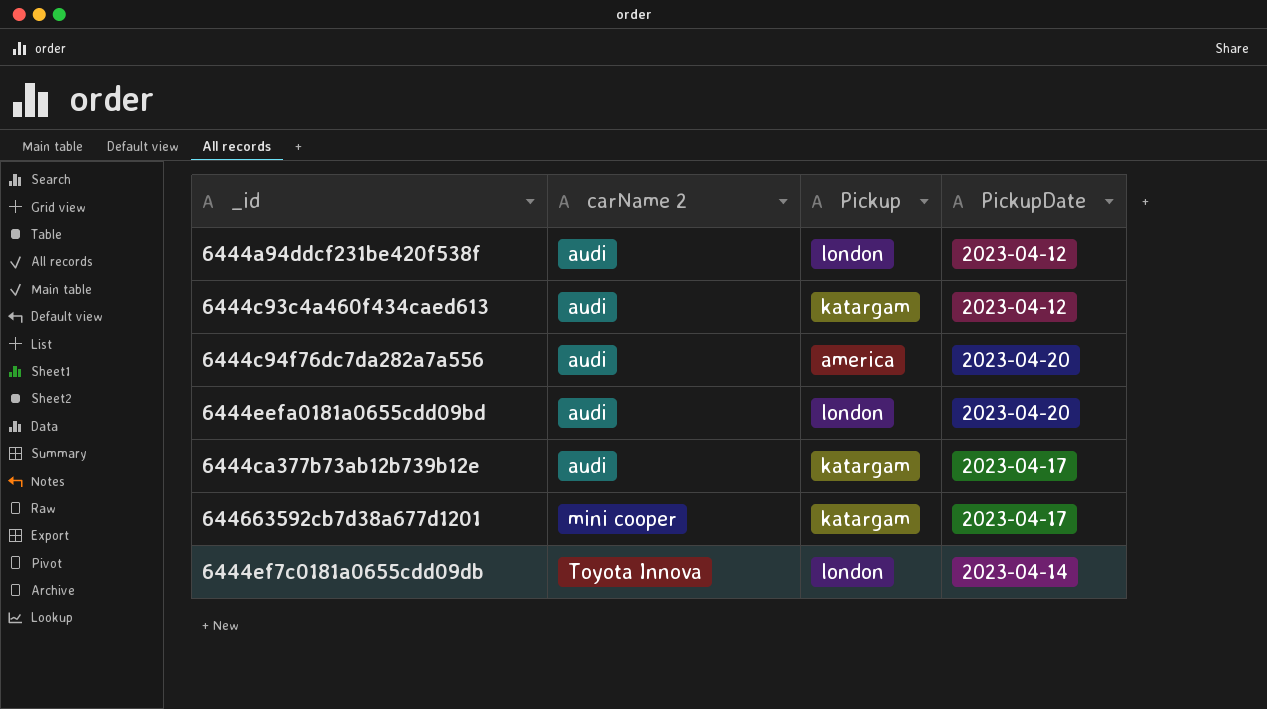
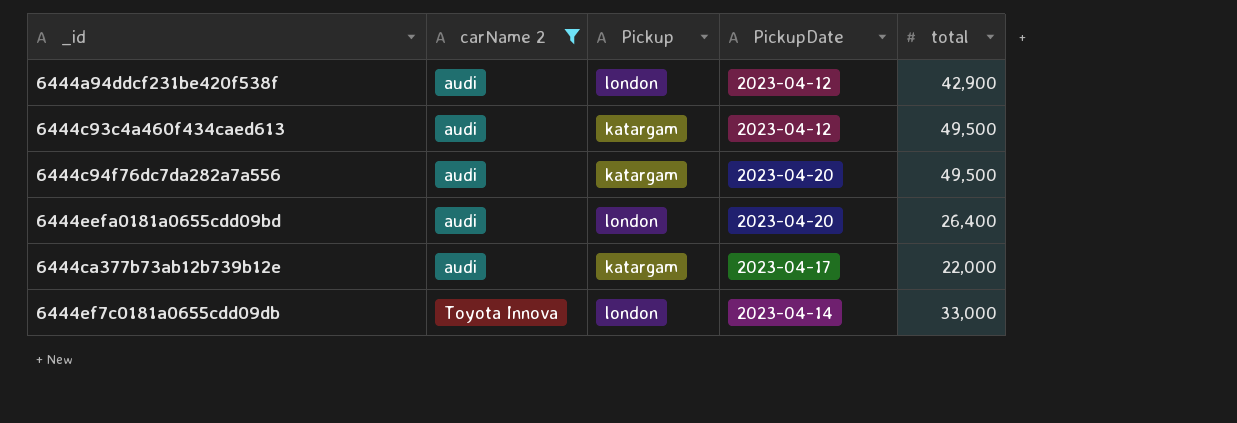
filter: none -> carName 2 != mini cooper
column total | position: none -> 5
6444c94f76dc7da282a7a556 | Pickup: america -> katargam

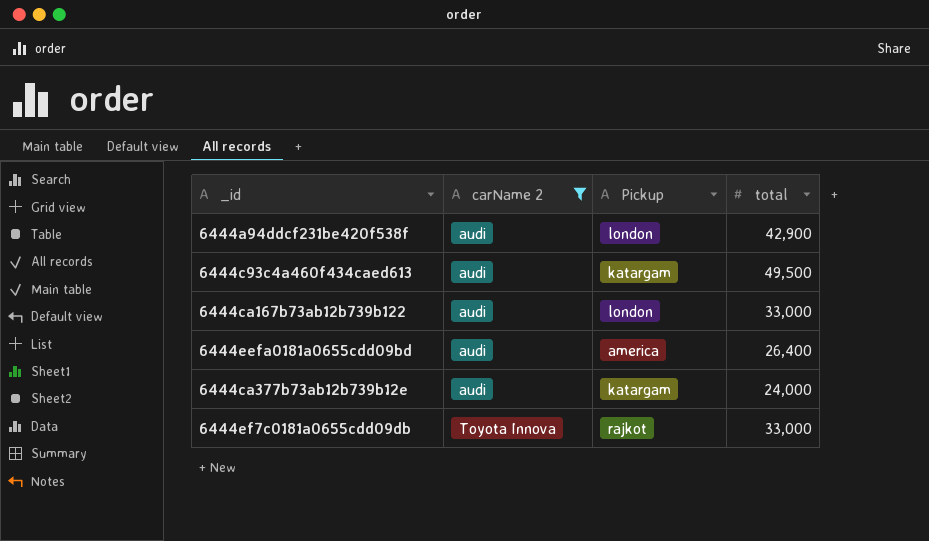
column PickupDate | position: 4 -> none
row 6444c94f76dc7da282a7a556: audi | katargam | 2023-04-20 | 49,500 -> none
row 6444ca167b73ab12b739b122: none -> audi | london | 33,000
6444eefa0181a0655cdd09bd | Pickup: london -> america
6444ca377b73ab12b739b12e | total: 22,000 -> 24,000
6444ef7c0181a0655cdd09db | Pickup: london -> rajkot

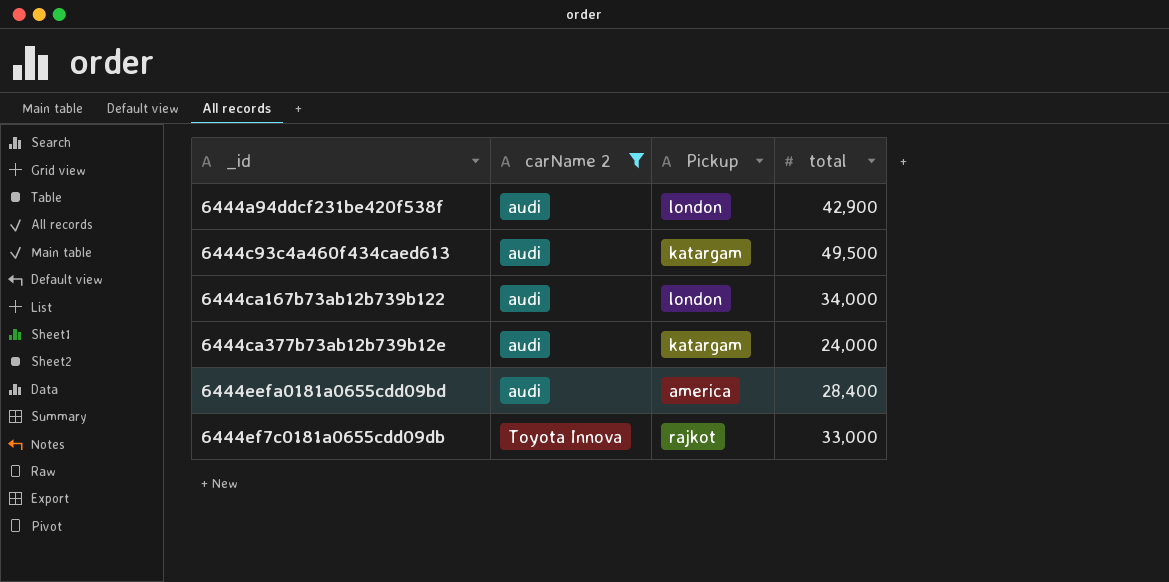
row order: carName 2 ascending -> _id ascending
6444ca167b73ab12b739b122 | total: 33,000 -> 34,000
6444eefa0181a0655cdd09bd | total: 26,400 -> 28,400

